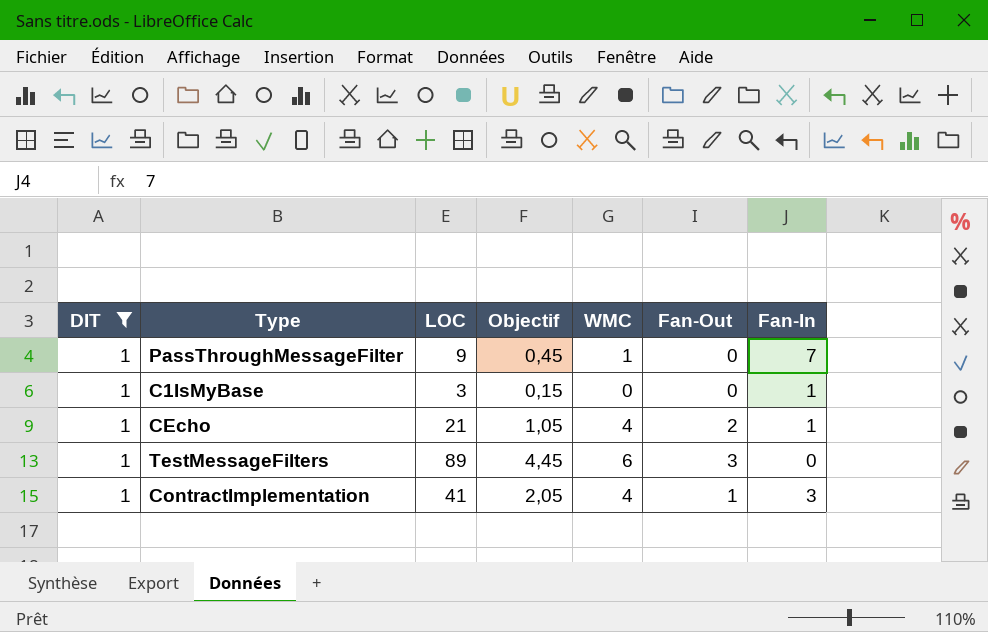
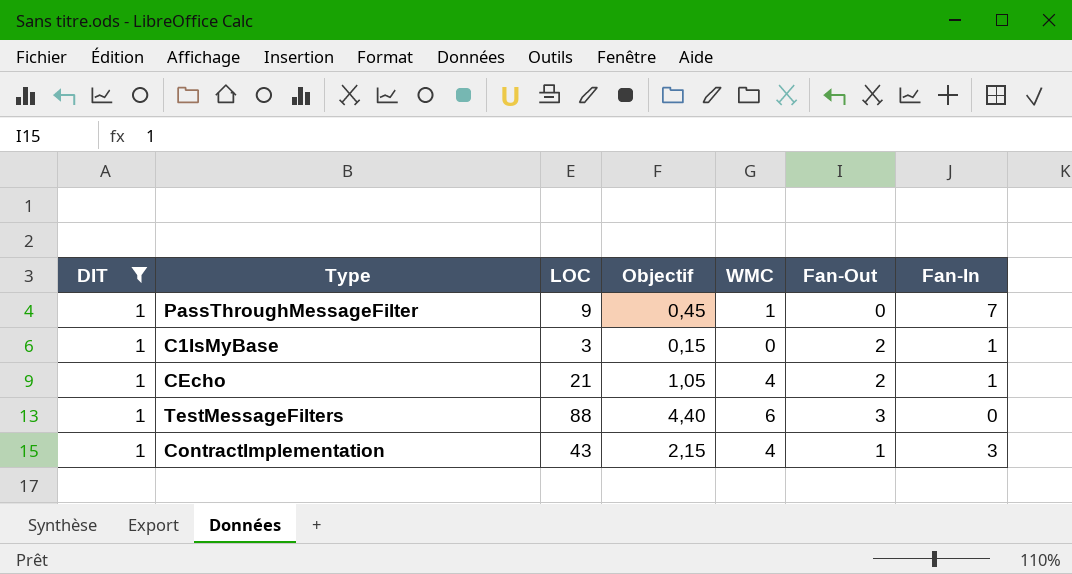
C1IsMyBase | Fan-Out: 0 -> 2
TestMessageFilters | LOC: 89 -> 88
TestMessageFilters | Objectif: 4,45 -> 4,40
ContractImplementation | LOC: 41 -> 43
ContractImplementation | Objectif: 2,05 -> 2,15

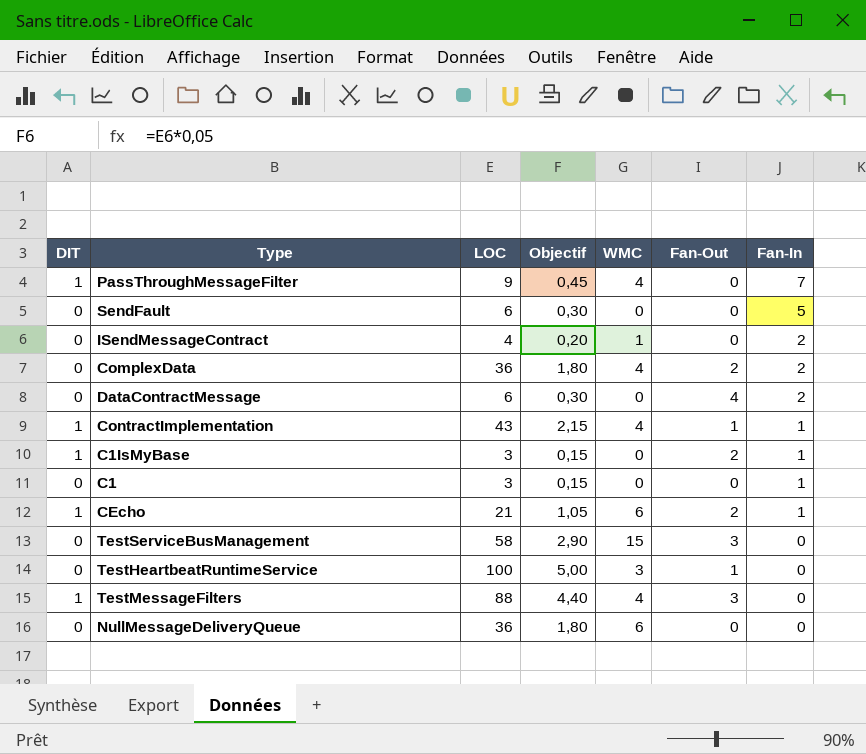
filter: DIT = 1 -> none
row order: none -> Fan-In descending
PassThroughMessageFilter | WMC: 1 -> 4
ContractImplementation | Fan-In: 3 -> 1
CEcho | WMC: 4 -> 6
TestMessageFilters | WMC: 6 -> 4

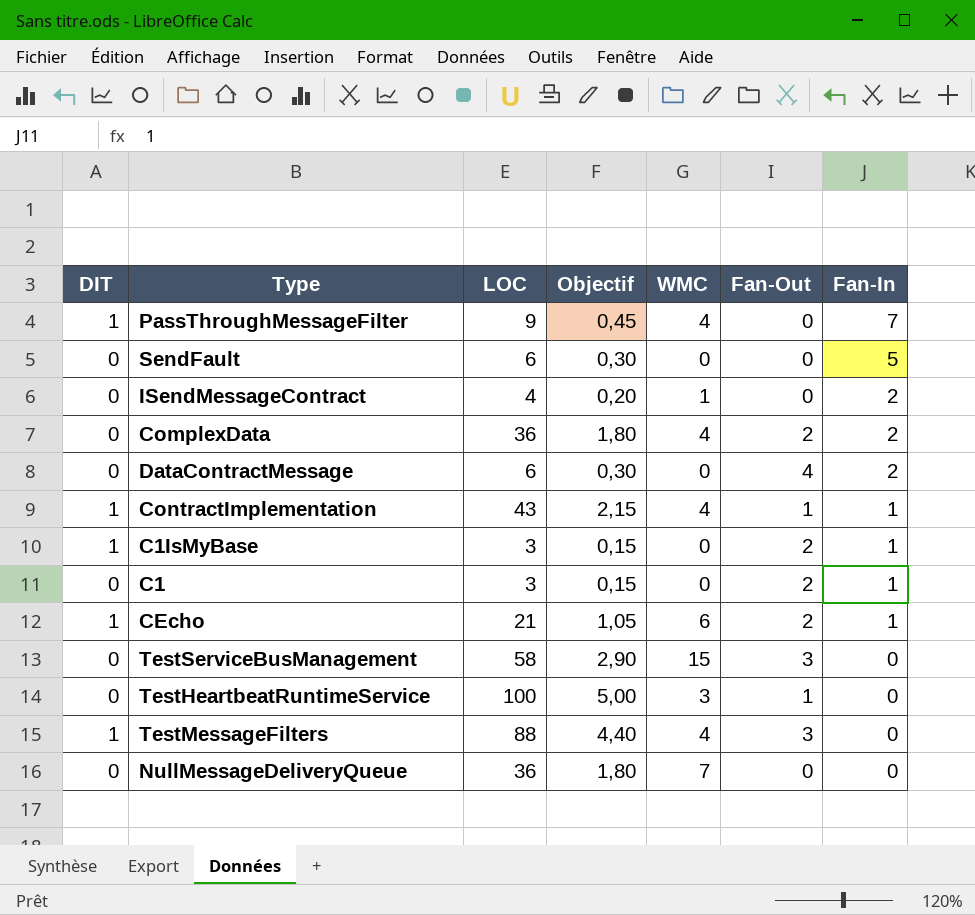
C1 | Fan-Out: 0 -> 2
NullMessageDeliveryQueue | WMC: 6 -> 7

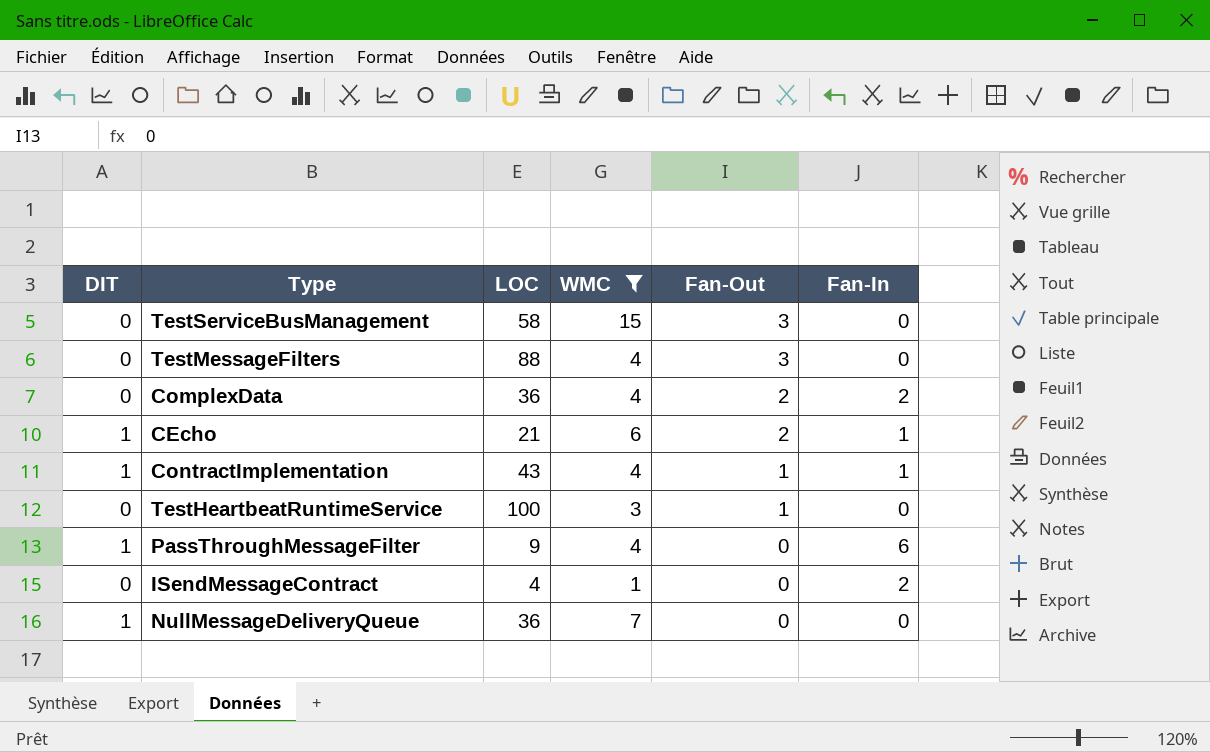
filter: none -> WMC != 0
row order: Fan-In descending -> Fan-Out descending
column Objectif | formula: [LOC] * 0,05 -> none
TestMessageFilters | DIT: 1 -> 0
PassThroughMessageFilter | Fan-In: 7 -> 6
NullMessageDeliveryQueue | DIT: 0 -> 1

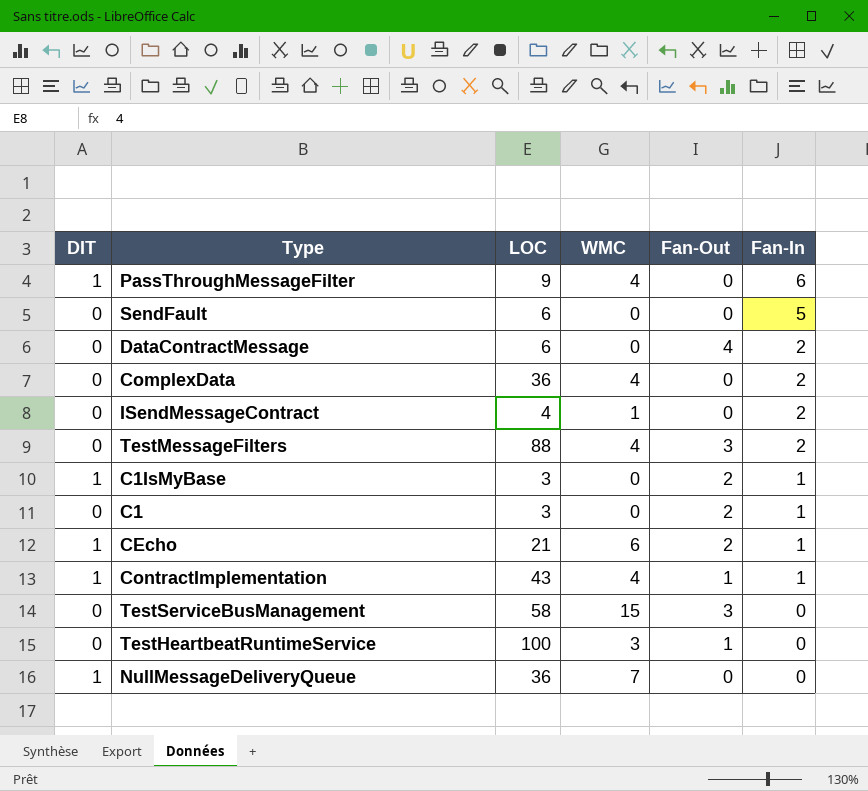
filter: WMC != 0 -> none
row order: Fan-Out descending -> Fan-In descending
ComplexData | Fan-Out: 2 -> 0
TestMessageFilters | Fan-In: 0 -> 2

